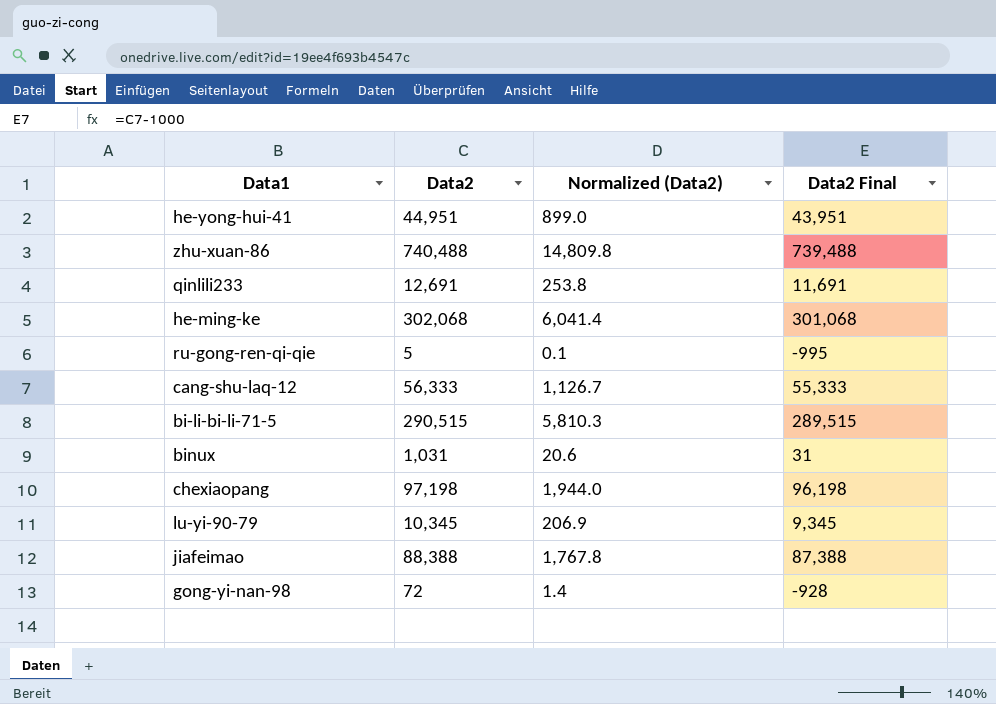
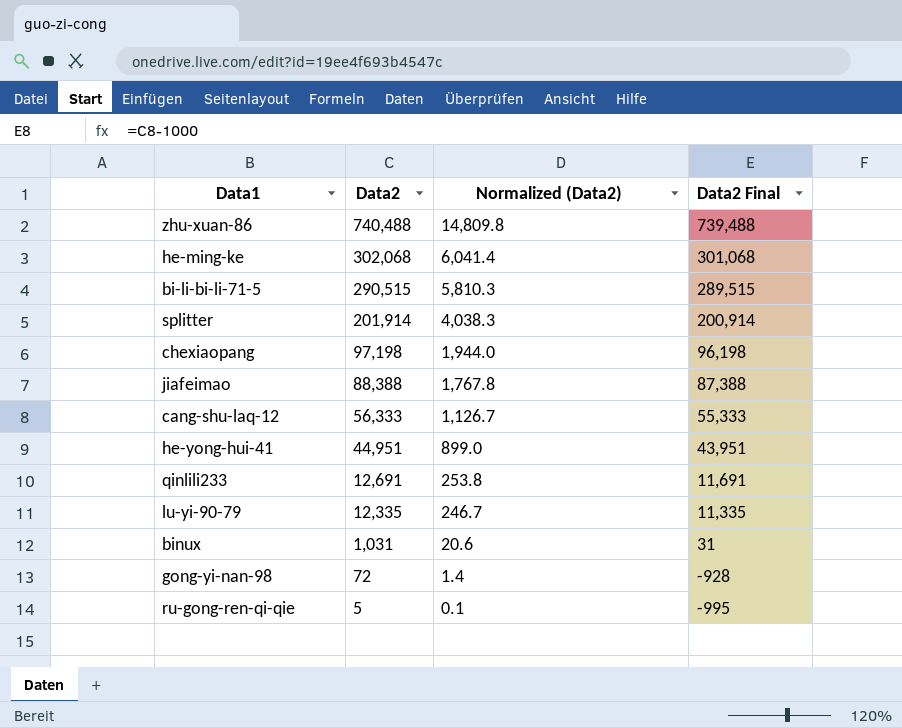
row order: none -> Data2 descending
row splitter: none -> 201,914 | 4,038.3 | 200,914
lu-yi-90-79 | Data2: 10,345 -> 12,335
lu-yi-90-79 | Normalized (Data2): 206.9 -> 246.7
lu-yi-90-79 | Data2 Final: 9,345 -> 11,335

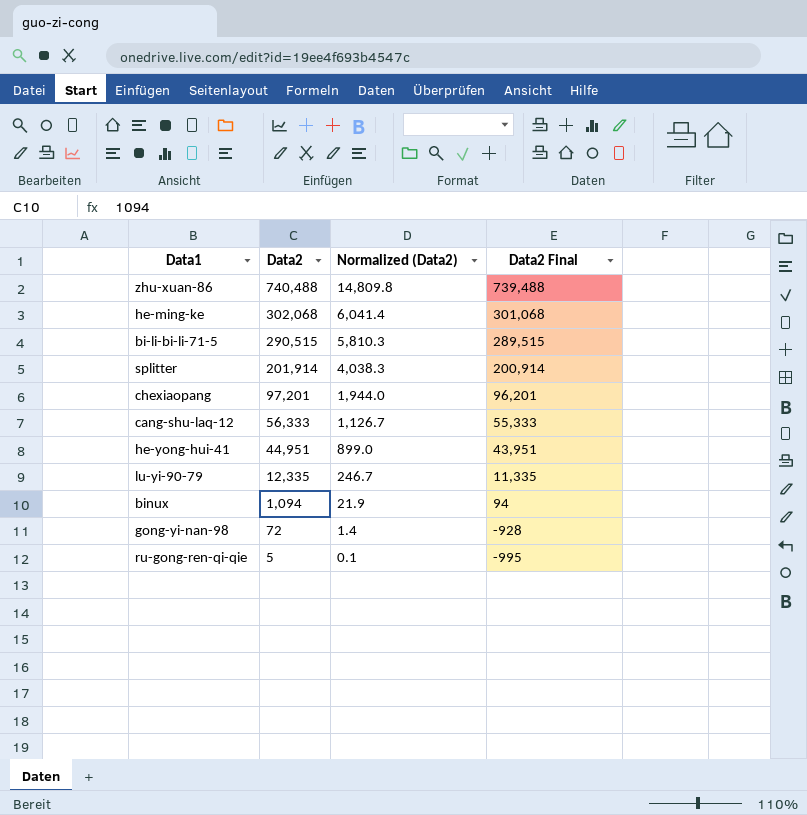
row jiafeimao: 88,388 | 1,767.8 | 87,388 -> none
row qinlili233: 12,691 | 253.8 | 11,691 -> none
chexiaopang | Data2: 97,198 -> 97,201
chexiaopang | Data2 Final: 96,198 -> 96,201
binux | Data2: 1,031 -> 1,094
binux | Normalized (Data2): 20.6 -> 21.9
binux | Data2 Final: 31 -> 94

